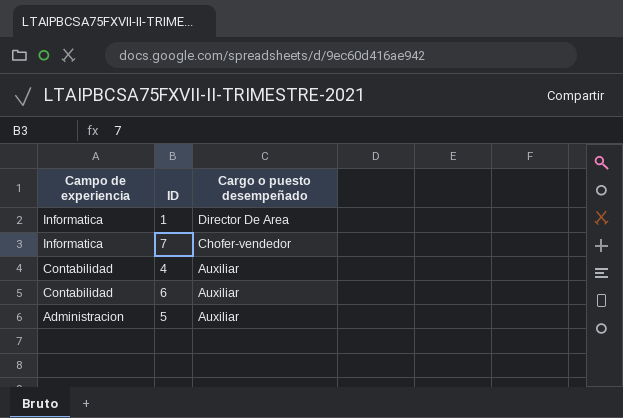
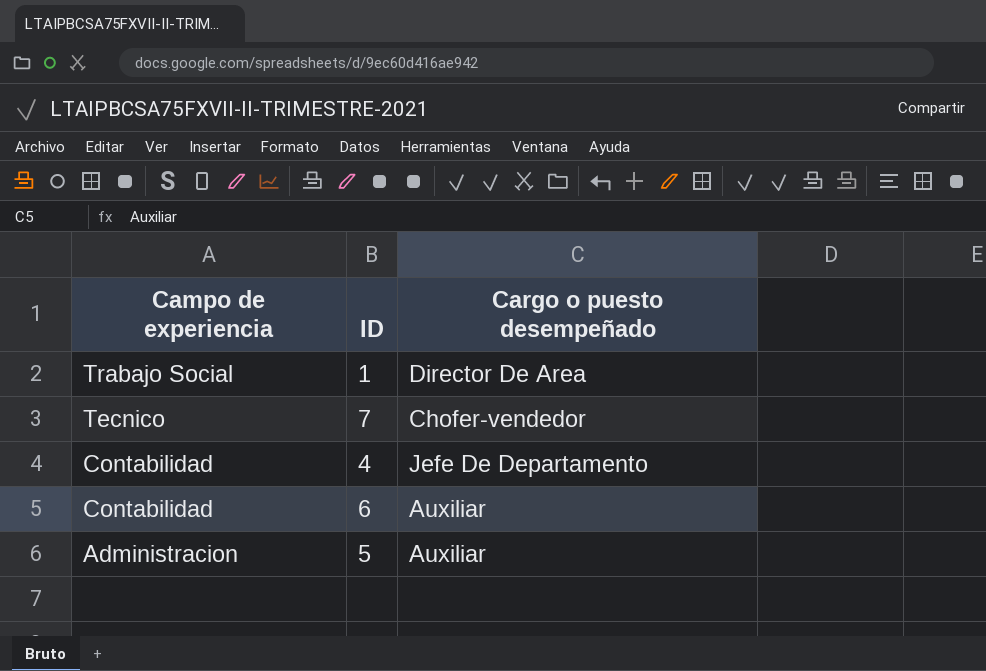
1 | Campo de experiencia: Informatica -> Trabajo Social
7 | Campo de experiencia: Informatica -> Tecnico
4 | Cargo o puesto desempeñado: Auxiliar -> Jefe De Departamento

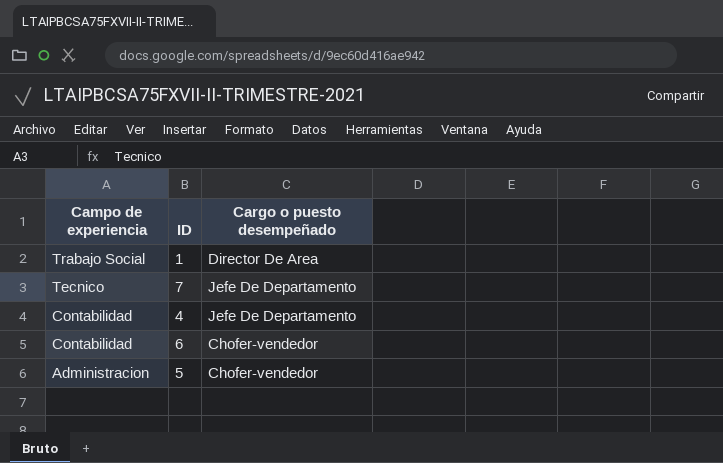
7 | Cargo o puesto desempeñado: Chofer-vendedor -> Jefe De Departamento
6 | Cargo o puesto desempeñado: Auxiliar -> Chofer-vendedor
5 | Cargo o puesto desempeñado: Auxiliar -> Chofer-vendedor

